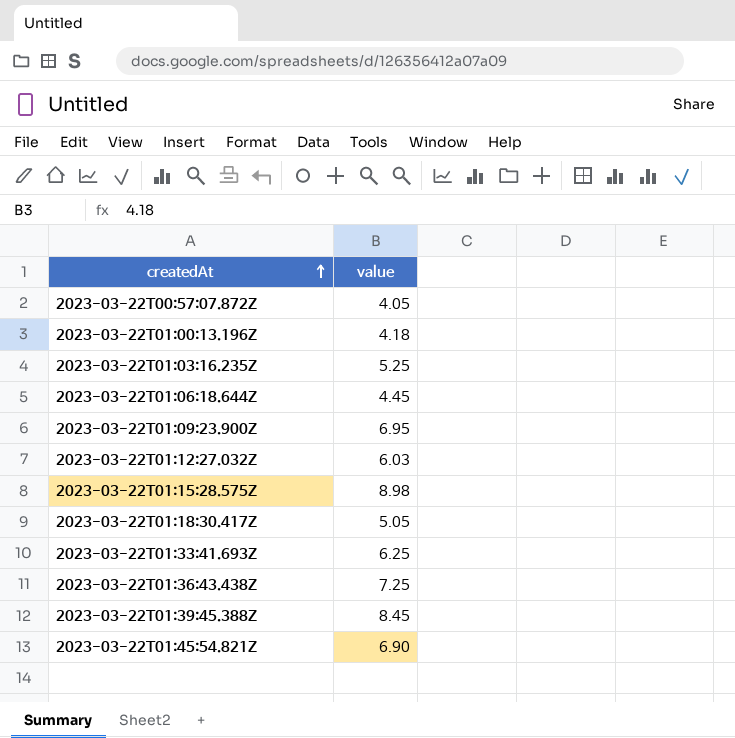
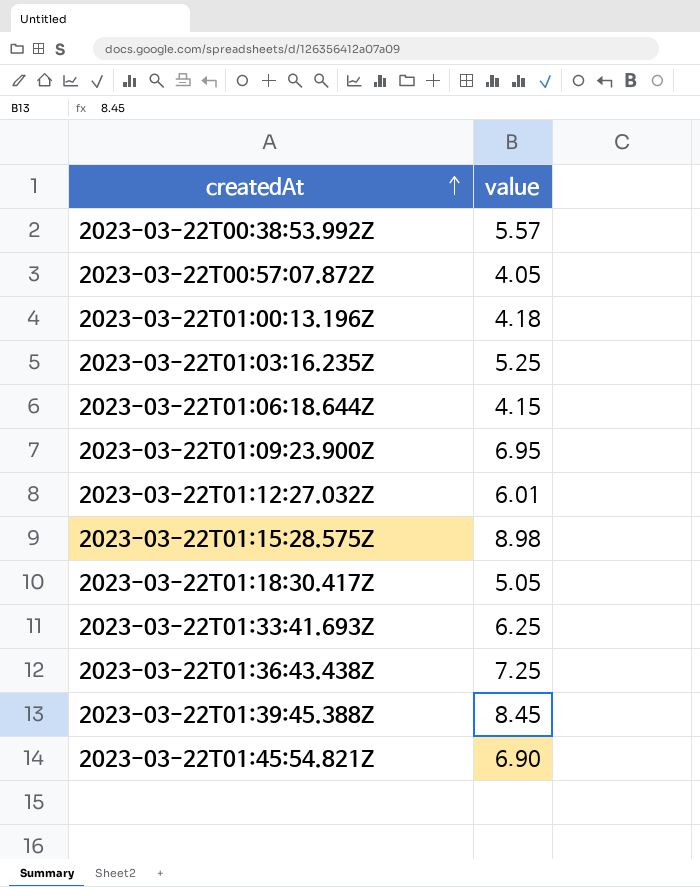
row 2023-03-22T00:38:53.992Z: none -> 5.57
2023-03-22T01:06:18.644Z | value: 4.45 -> 4.15
2023-03-22T01:12:27.032Z | value: 6.03 -> 6.01

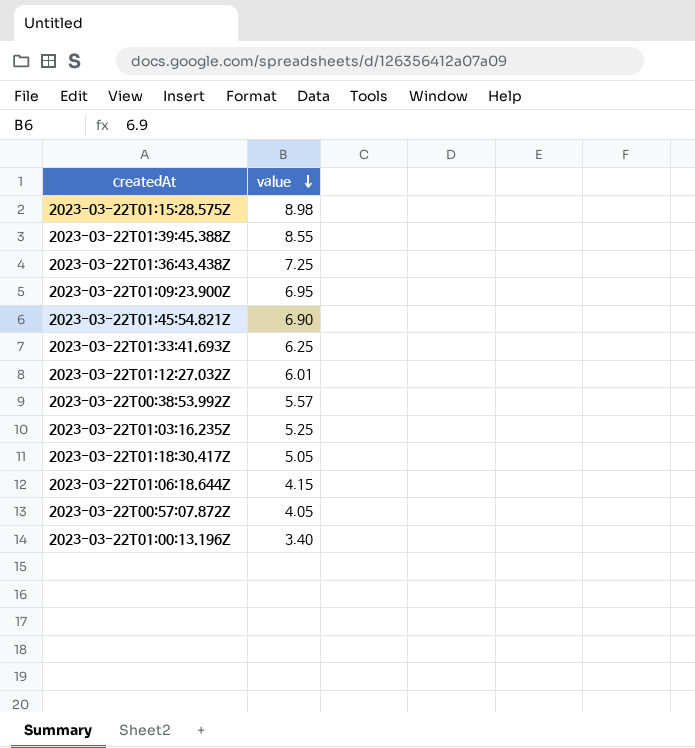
row order: createdAt ascending -> value descending
2023-03-22T01:39:45.388Z | value: 8.45 -> 8.55
2023-03-22T01:00:13.196Z | value: 4.18 -> 3.40

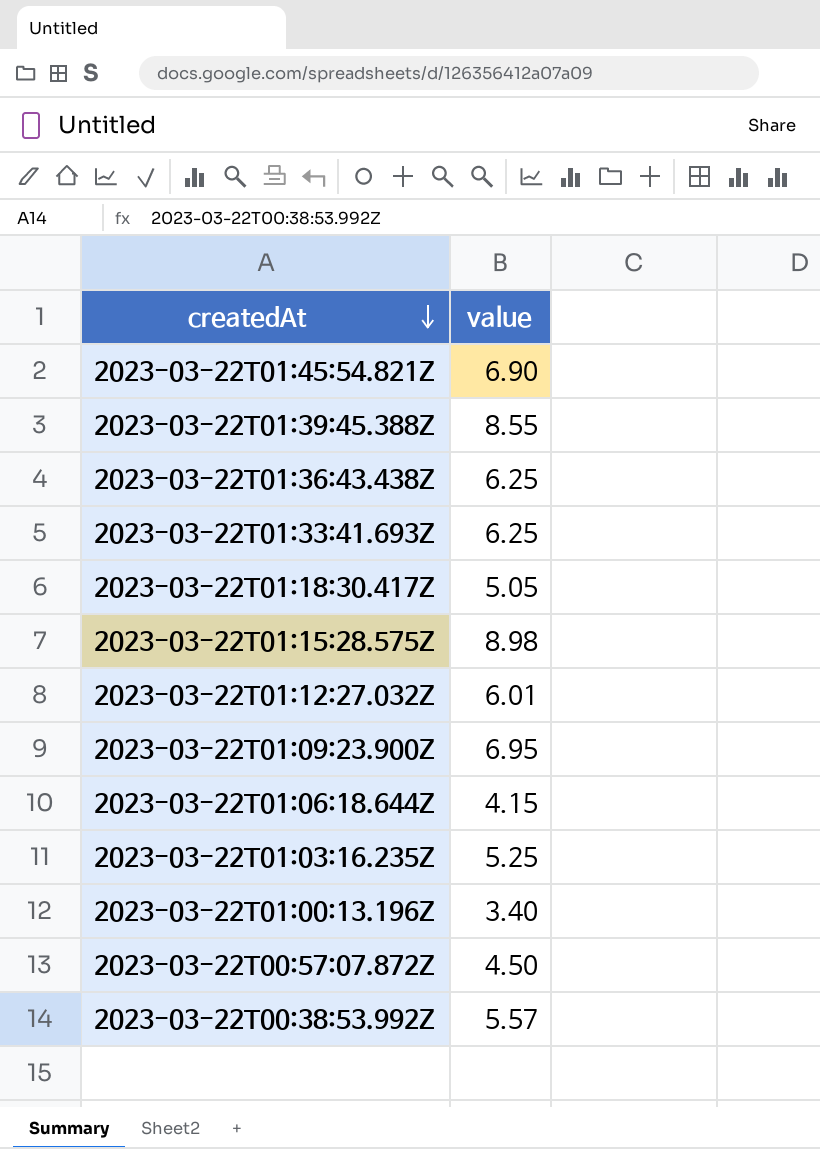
row order: value descending -> createdAt descending
2023-03-22T01:36:43.438Z | value: 7.25 -> 6.25
2023-03-22T00:57:07.872Z | value: 4.05 -> 4.50

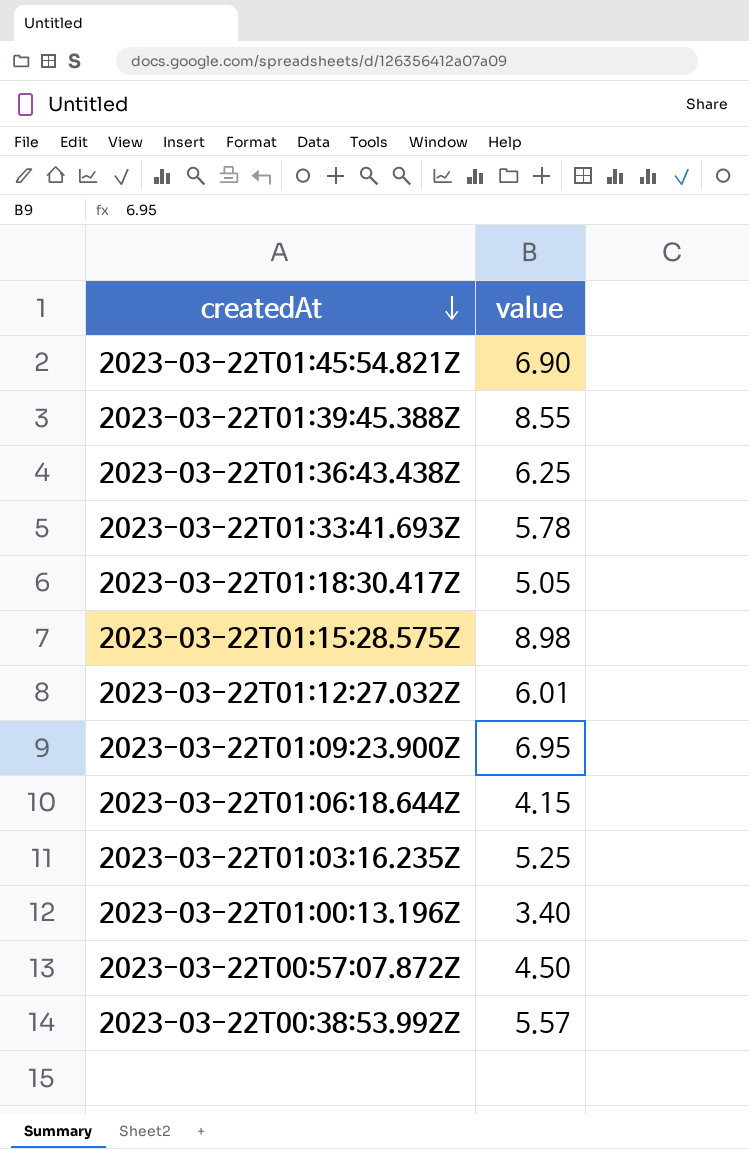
2023-03-22T01:33:41.693Z | value: 6.25 -> 5.78

